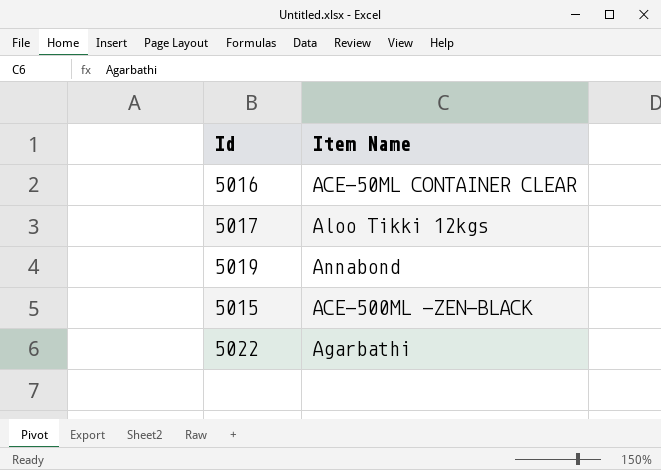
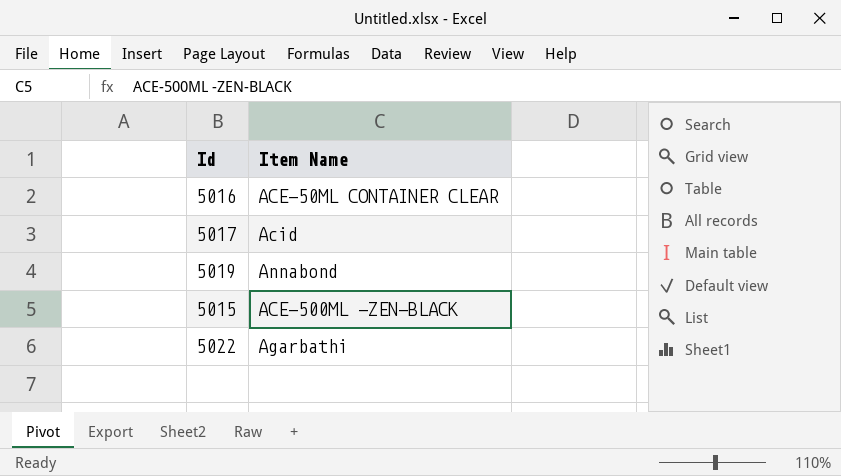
5017 | Item Name: Aloo Tikki 12kgs -> Acid

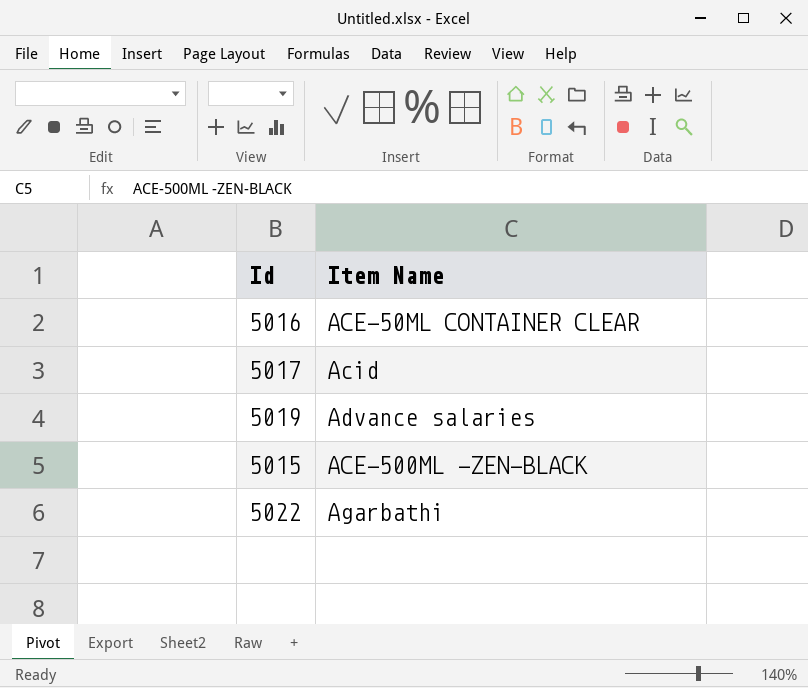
5019 | Item Name: Annabond -> Advance salaries

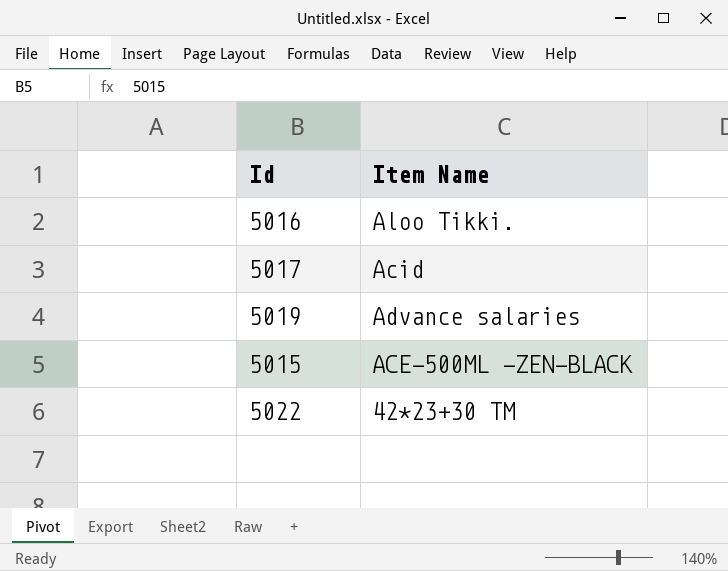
5016 | Item Name: ACE-50ML CONTAINER CLEAR -> Aloo Tikki.
5022 | Item Name: Agarbathi -> 42*23+30 TM

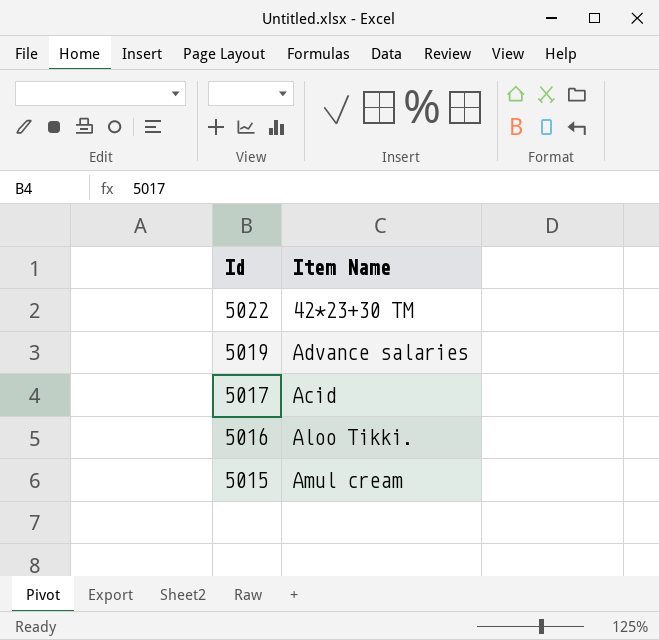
row order: none -> Id descending
5015 | Item Name: ACE-500ML -ZEN-BLACK -> Amul cream

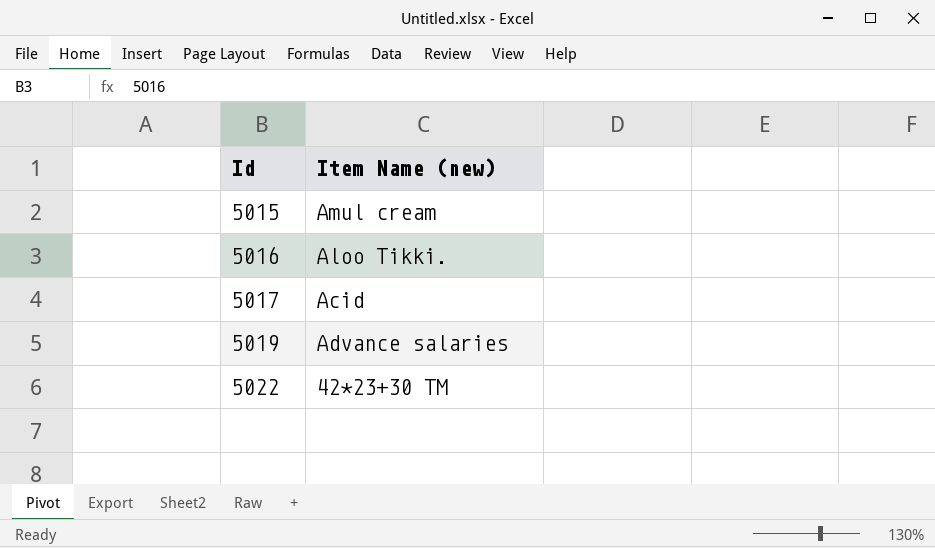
row order: Id descending -> Id ascending
column name: Item Name -> Item Name (new)

